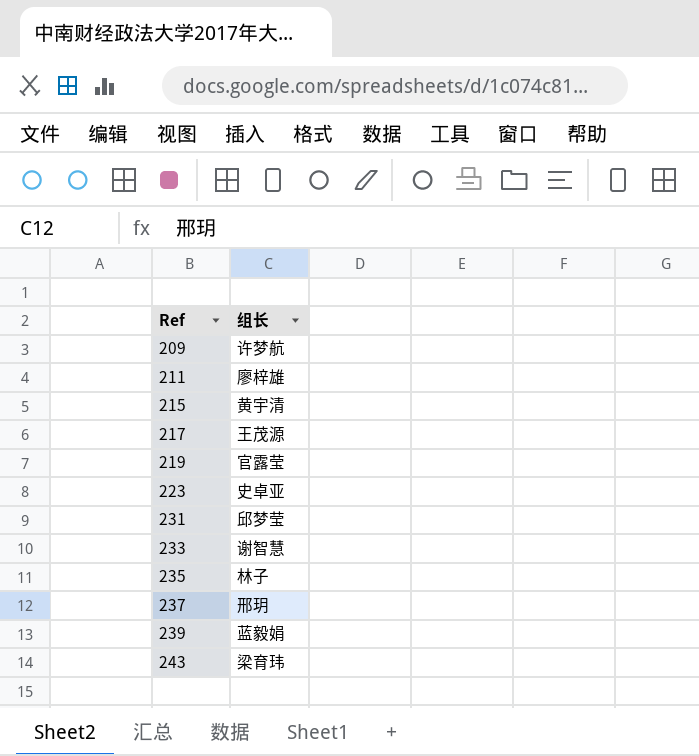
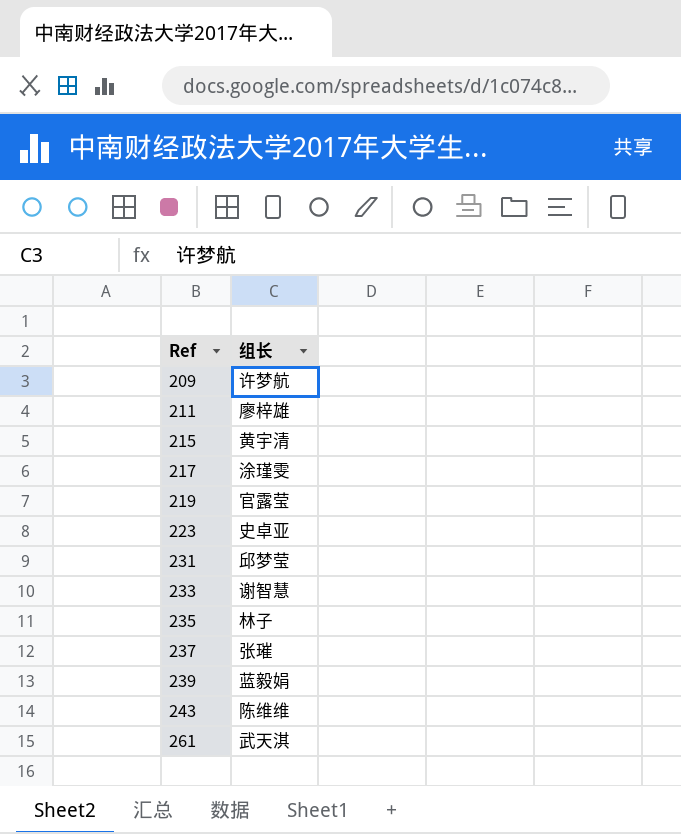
217 | 组长: 王茂源 -> 涂瑾雯
237 | 组长: 邢玥 -> 张璀
243 | 组长: 梁育玮 -> 陈维维
row 261: none -> 武天淇

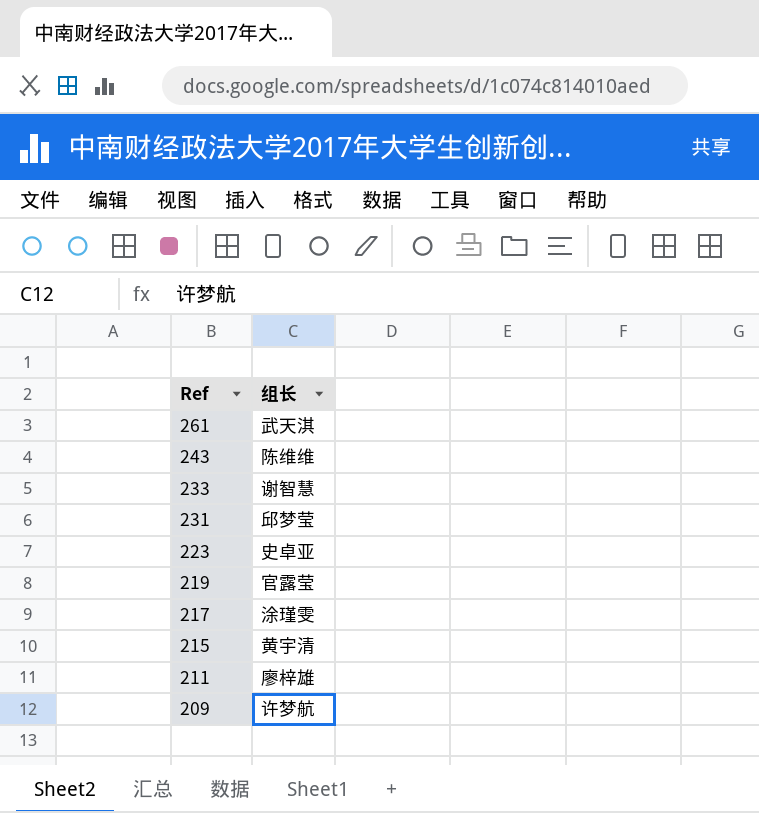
row order: Ref ascending -> Ref descending
row 235: 林子 -> none
row 237: 张璀 -> none
row 239: 蓝毅娟 -> none

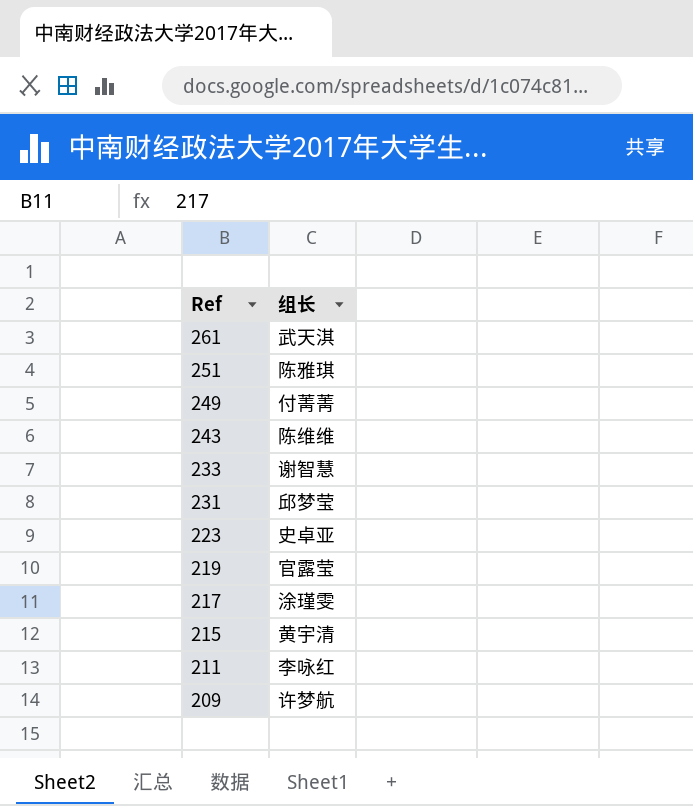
row 251: none -> 陈雅琪
row 249: none -> 付菁菁
211 | 组长: 廖梓雄 -> 李咏红

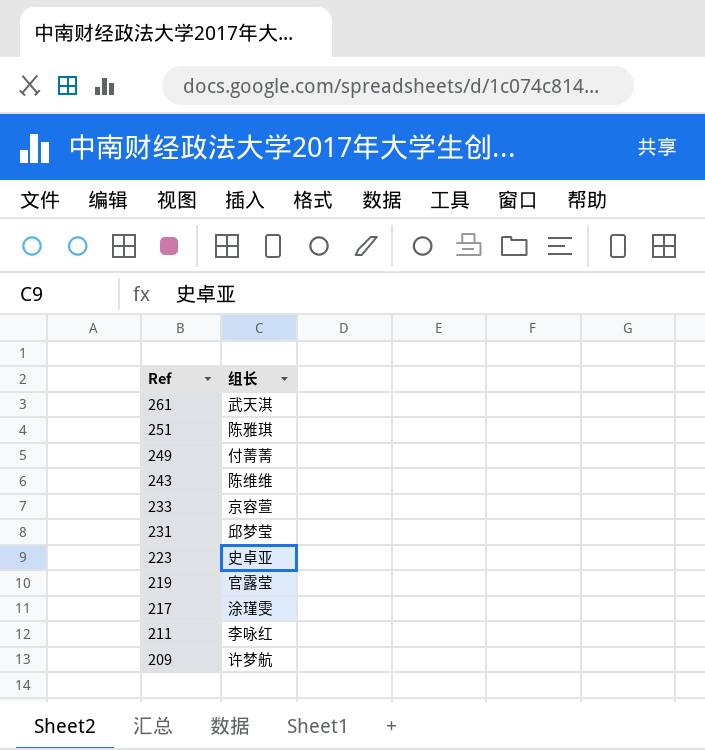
row 215: 黄宇清 -> none
233 | 组长: 谢智慧 -> 京容萱

